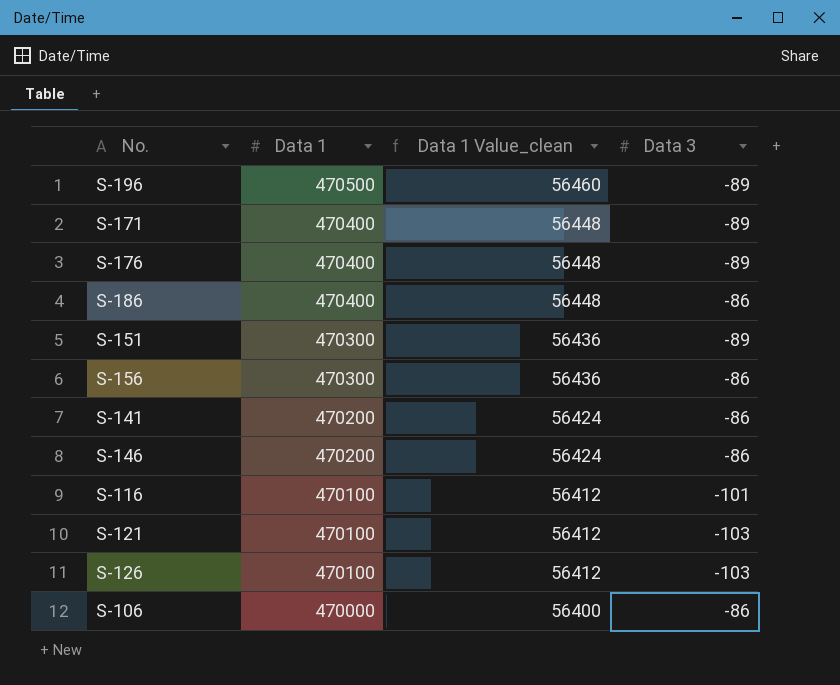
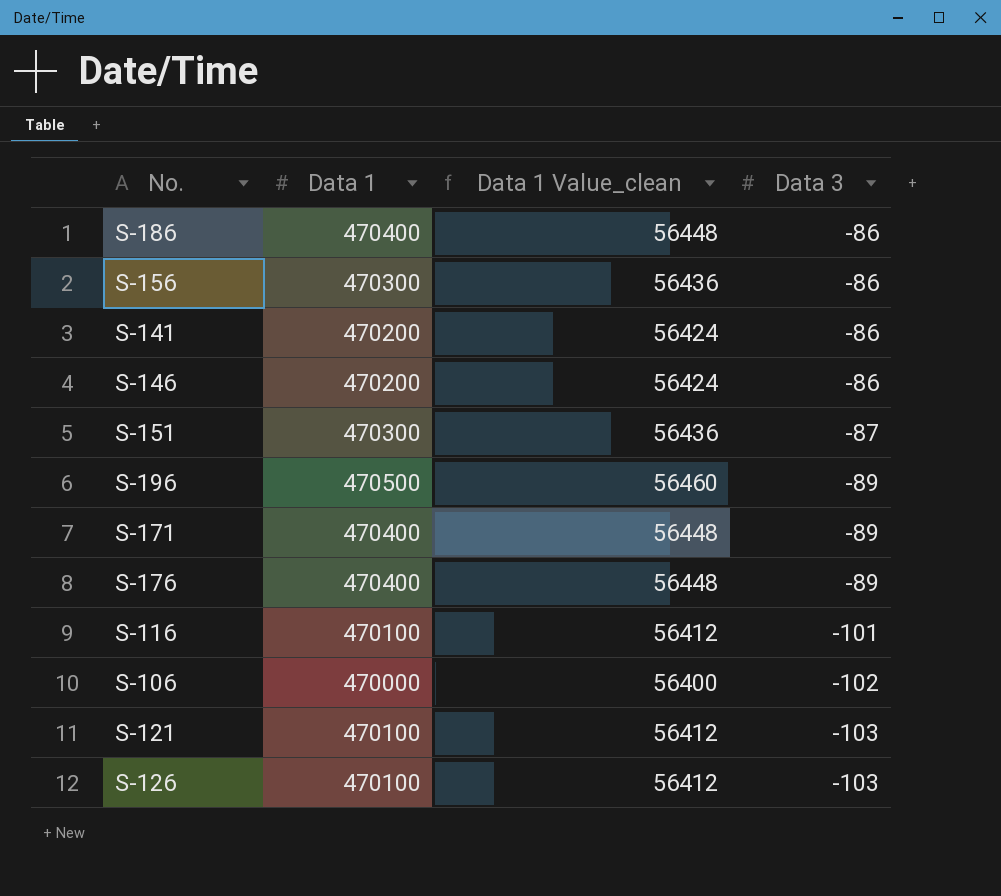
row order: Data 1 descending -> Data 3 descending
S-151 | Data 3: -89 -> -87
S-106 | Data 3: -86 -> -102

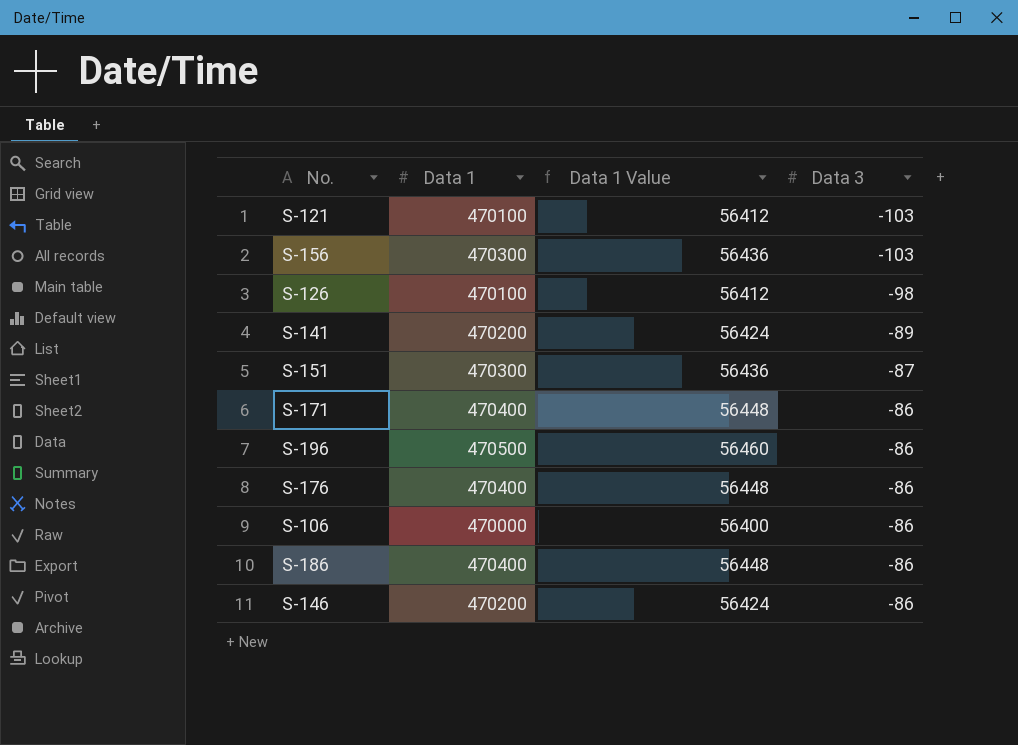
row order: Data 3 descending -> Data 3 ascending
column name: Data 1 Value_clean -> Data 1 Value
row S-116: 470100 | 56412 | -101 -> none
S-156 | Data 3: -86 -> -103
S-126 | Data 3: -103 -> -98
S-141 | Data 3: -86 -> -89
S-171 | Data 3: -89 -> -86
S-196 | Data 3: -89 -> -86
S-176 | Data 3: -89 -> -86
S-106 | Data 3: -102 -> -86

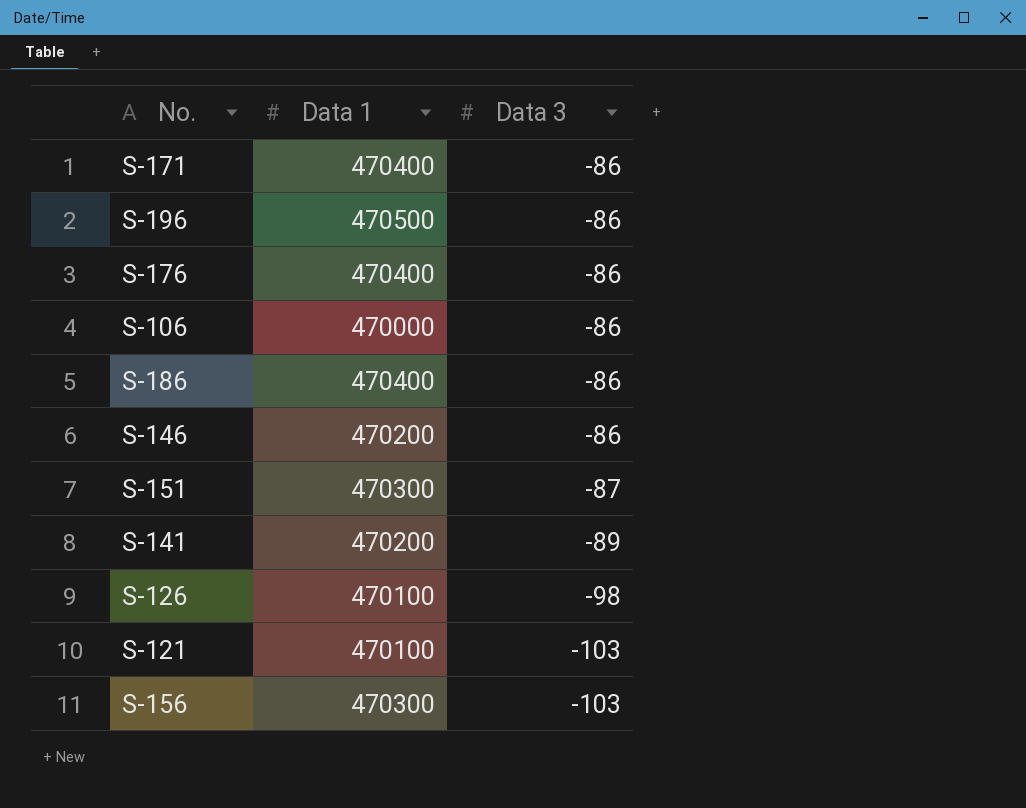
row order: Data 3 ascending -> Data 3 descending
column Data 1 Value | formula: [Data 1] * 0.12 -> none

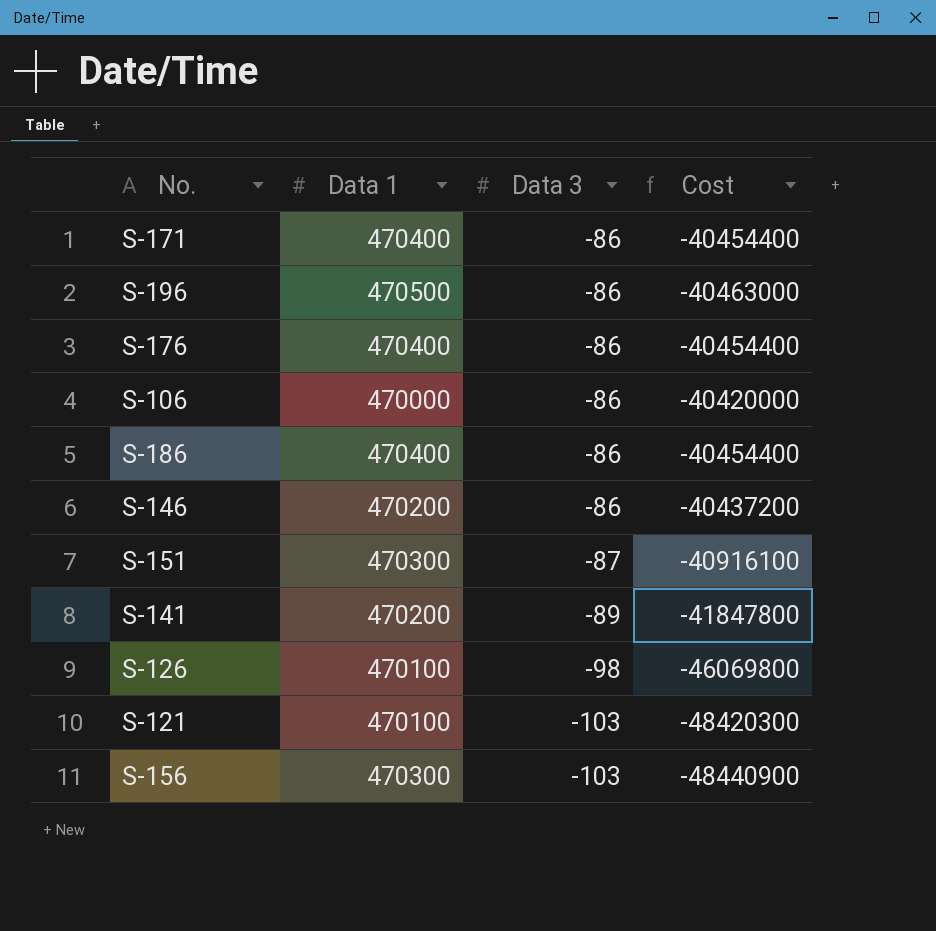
column Cost | formula: none -> [Data 1] * [Data 3]

